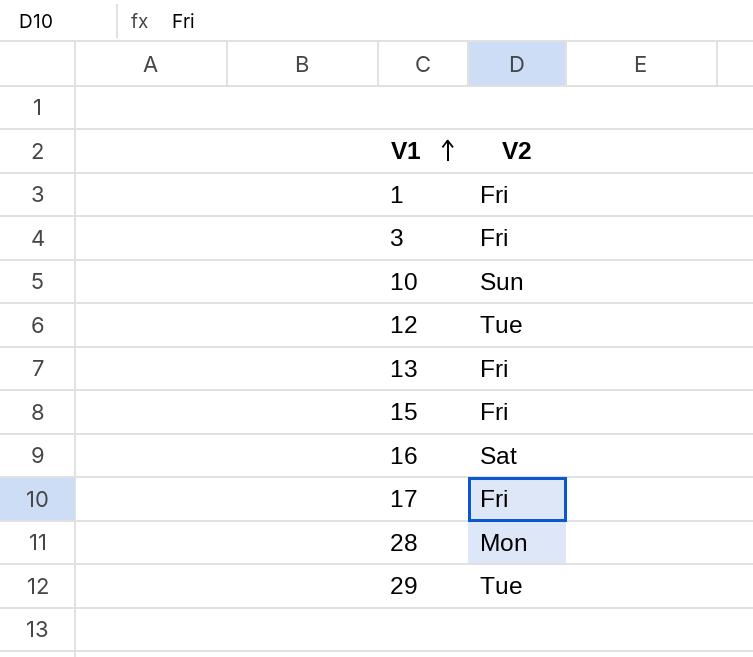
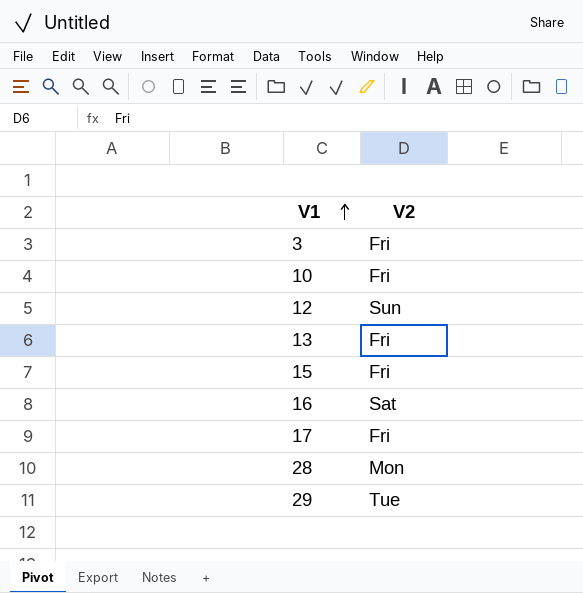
row 1: Fri -> none
10 | V2: Sun -> Fri
12 | V2: Tue -> Sun

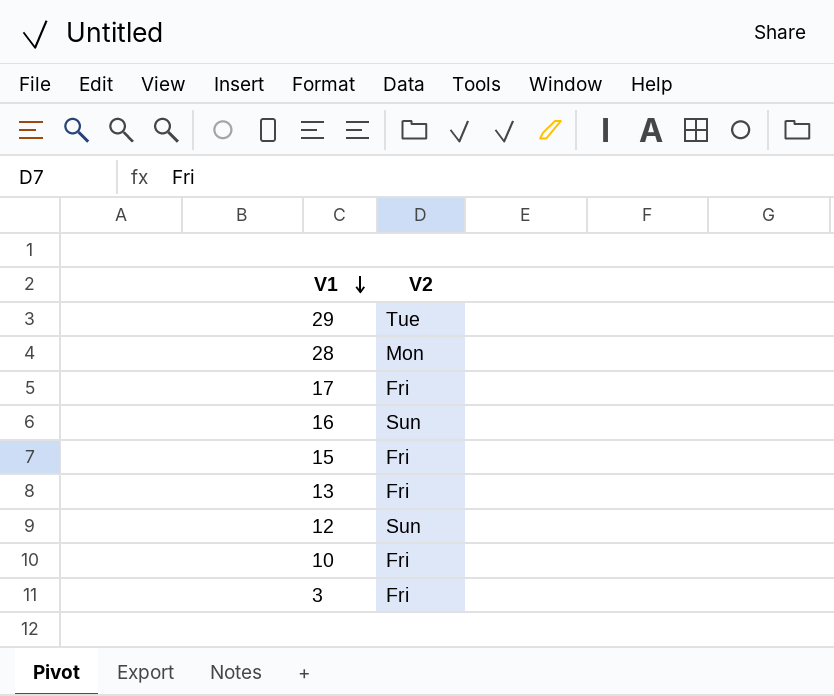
row order: V1 ascending -> V1 descending
16 | V2: Sat -> Sun

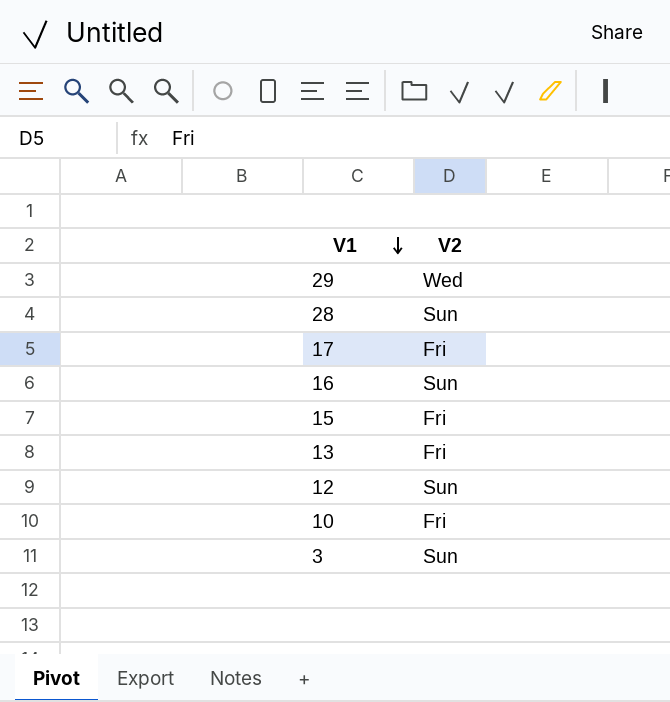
29 | V2: Tue -> Wed
28 | V2: Mon -> Sun
3 | V2: Fri -> Sun

